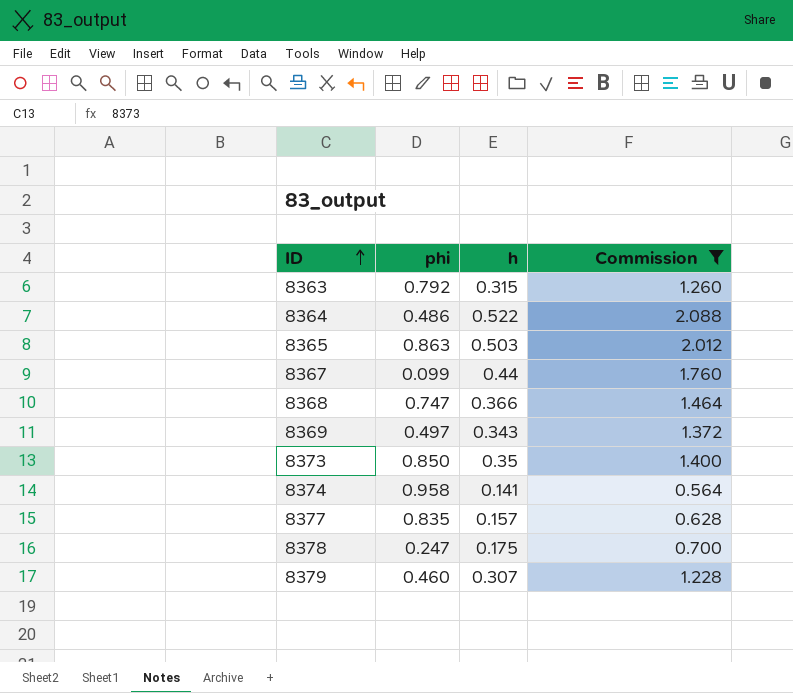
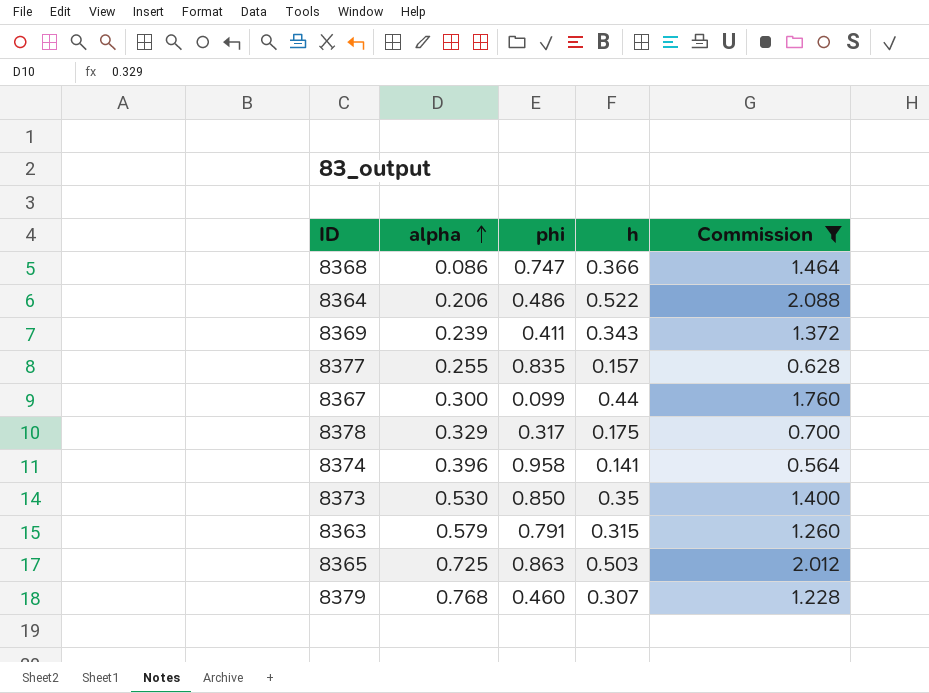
row order: ID ascending -> alpha ascending
column alpha | position: none -> 2
8369 | phi: 0.497 -> 0.411
8378 | phi: 0.247 -> 0.317
8363 | phi: 0.792 -> 0.791

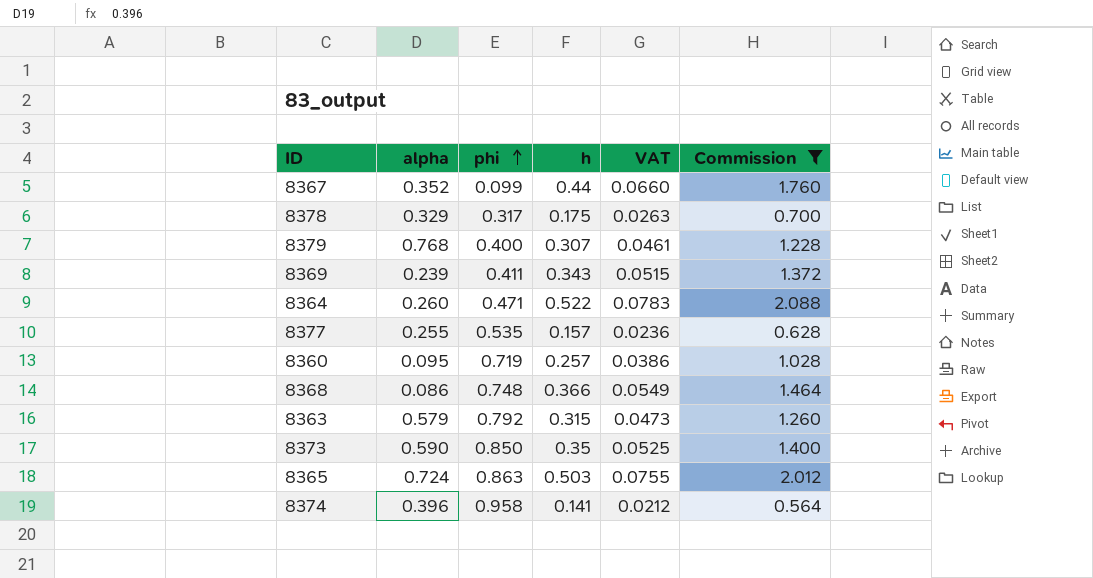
row order: alpha ascending -> phi ascending
column VAT | formula: none -> [h] * 0.15
8367 | alpha: 0.300 -> 0.352
8379 | phi: 0.460 -> 0.400
8364 | alpha: 0.206 -> 0.260
8364 | phi: 0.486 -> 0.471
8377 | phi: 0.835 -> 0.535
row 8360: none -> 0.095 | 0.719 | 0.257 | 0.0386 | 1.028
8368 | phi: 0.747 -> 0.748
8363 | phi: 0.791 -> 0.792
8373 | alpha: 0.530 -> 0.590
8365 | alpha: 0.725 -> 0.724

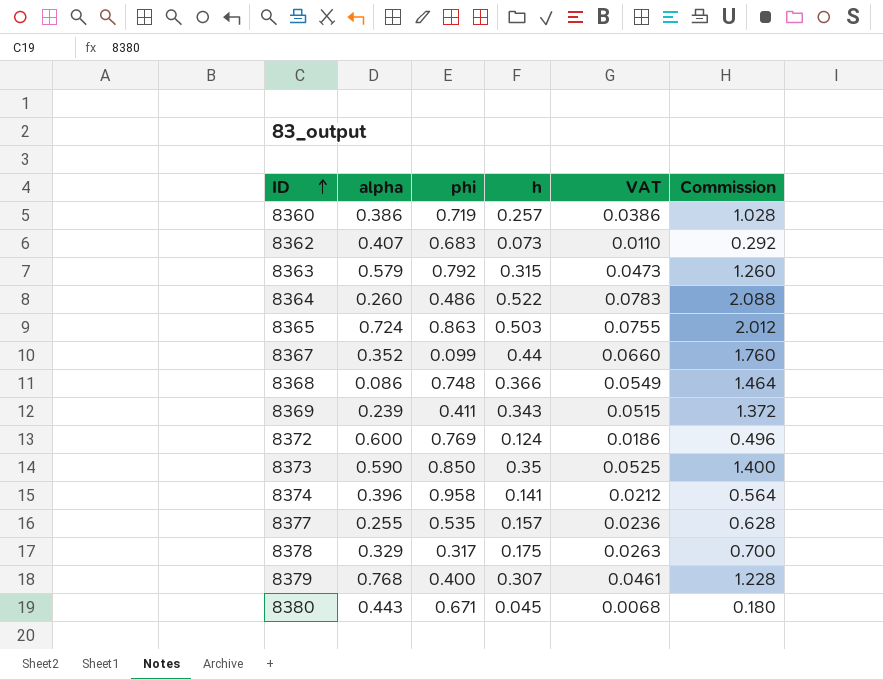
filter: Commission >= 0.564 -> none
row order: phi ascending -> ID ascending
8360 | alpha: 0.095 -> 0.386
8364 | phi: 0.471 -> 0.486

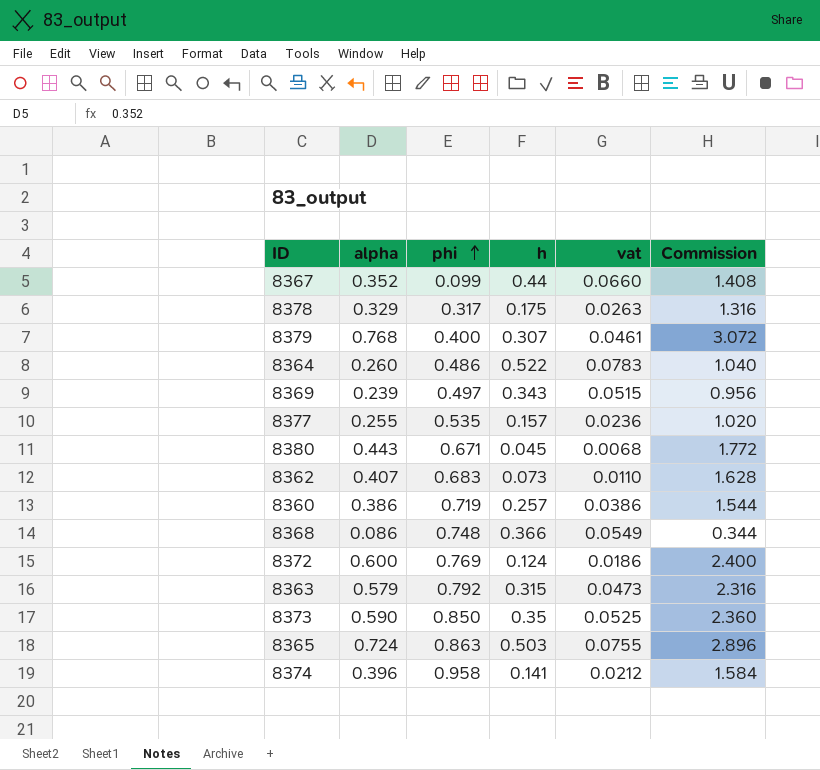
row order: ID ascending -> phi ascending
column name: VAT -> vat
column Commission | formula: [h] * 4 -> [alpha] * 4
8369 | phi: 0.411 -> 0.497

